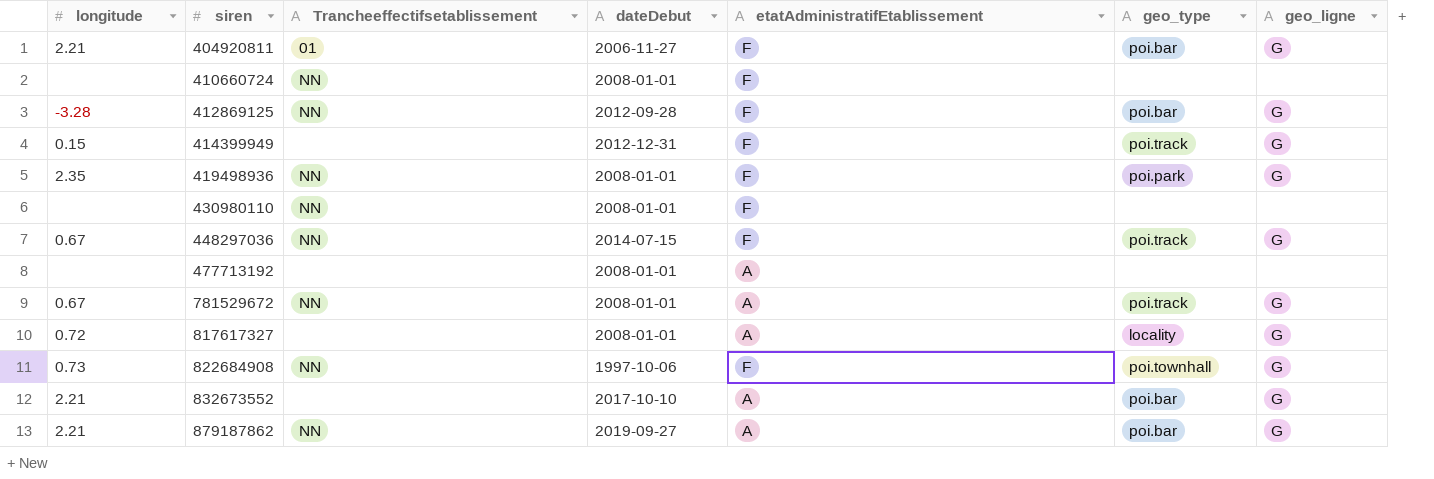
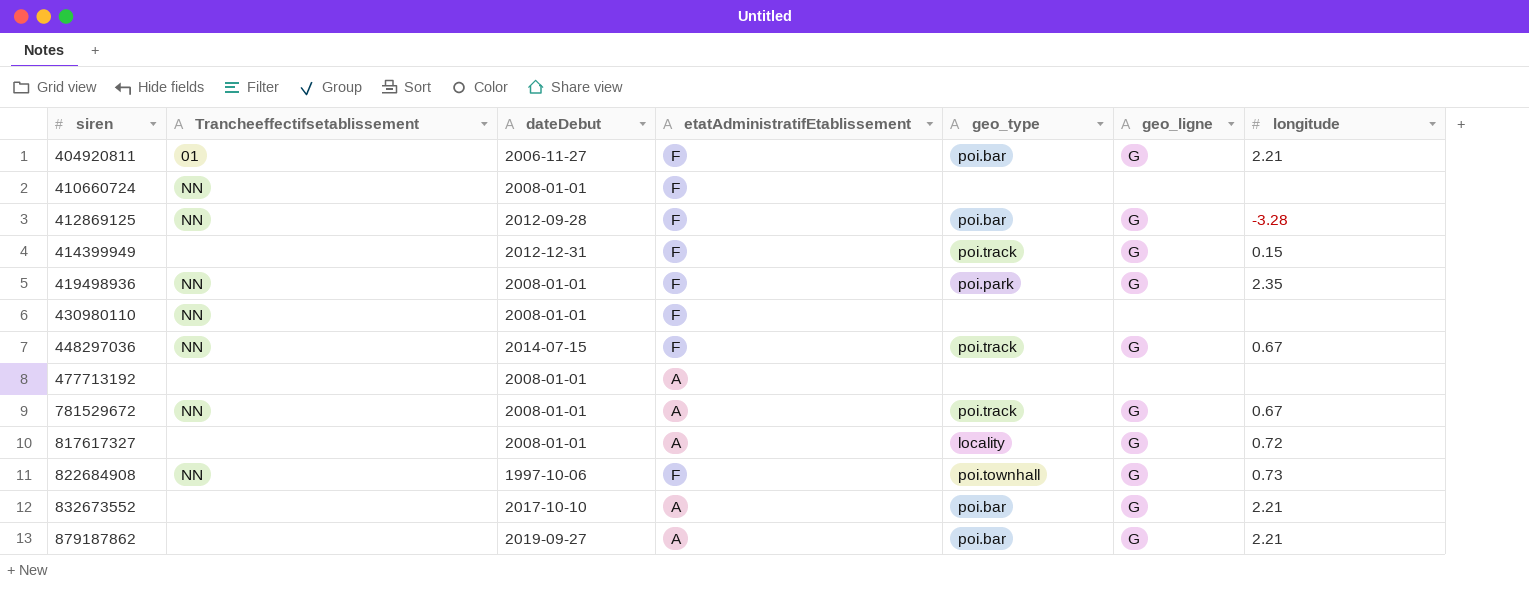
column longitude | position: 1 -> 7
879187862 | Trancheeffectifsetablissement: NN -> none

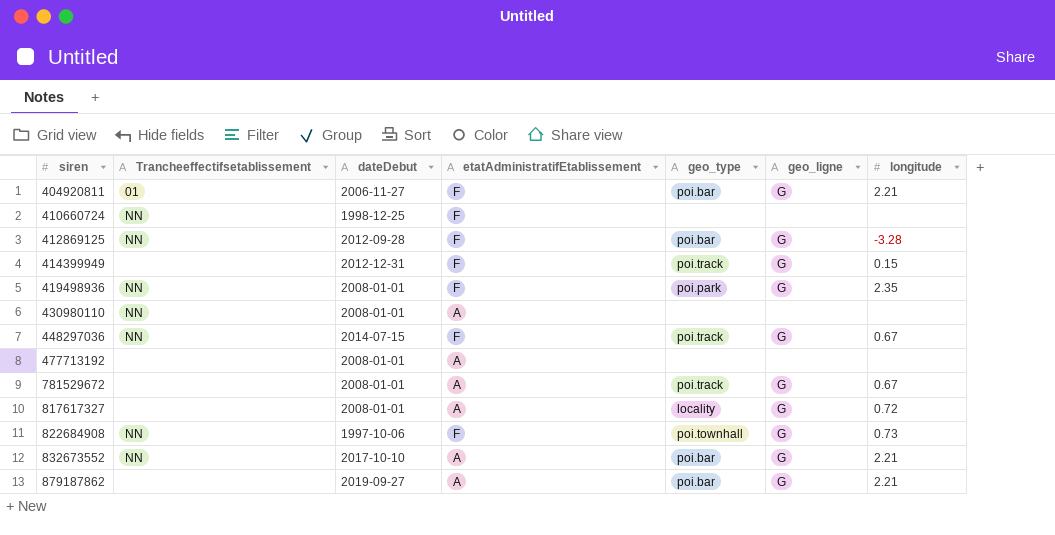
410660724 | dateDebut: 2008-01-01 -> 1998-12-25
430980110 | etatAdministratifEtablissement: F -> A
781529672 | Trancheeffectifsetablissement: NN -> none
832673552 | Trancheeffectifsetablissement: none -> NN

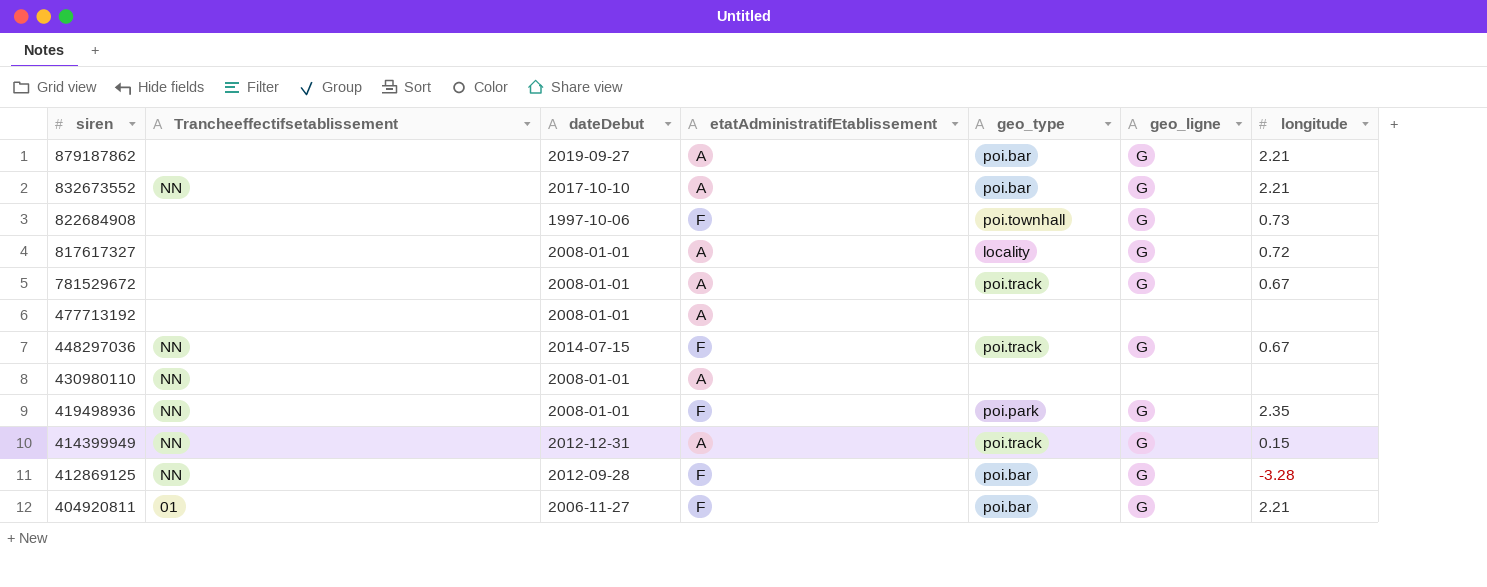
row order: siren ascending -> siren descending
row 410660724: NN | 1998-12-25 | F | none | none | none -> none
822684908 | Trancheeffectifsetablissement: NN -> none
414399949 | Trancheeffectifsetablissement: none -> NN
414399949 | etatAdministratifEtablissement: F -> A

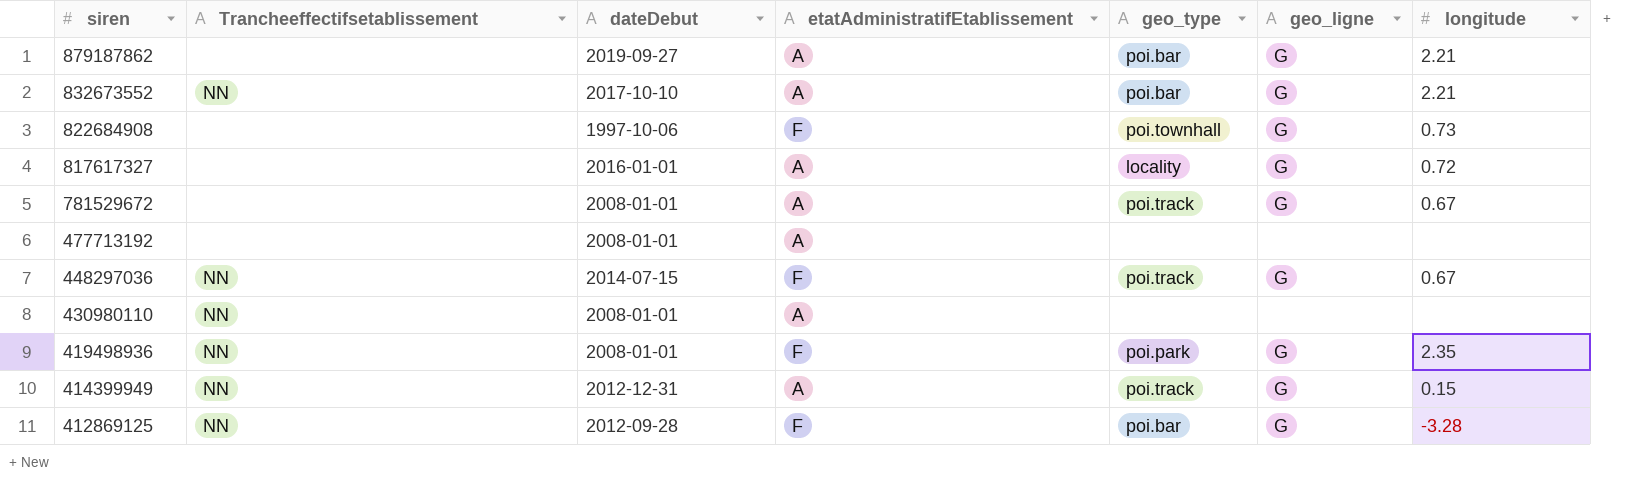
row 404920811: 01 | 2006-11-27 | F | poi.bar | G | 2.21 -> none
817617327 | dateDebut: 2008-01-01 -> 2016-01-01

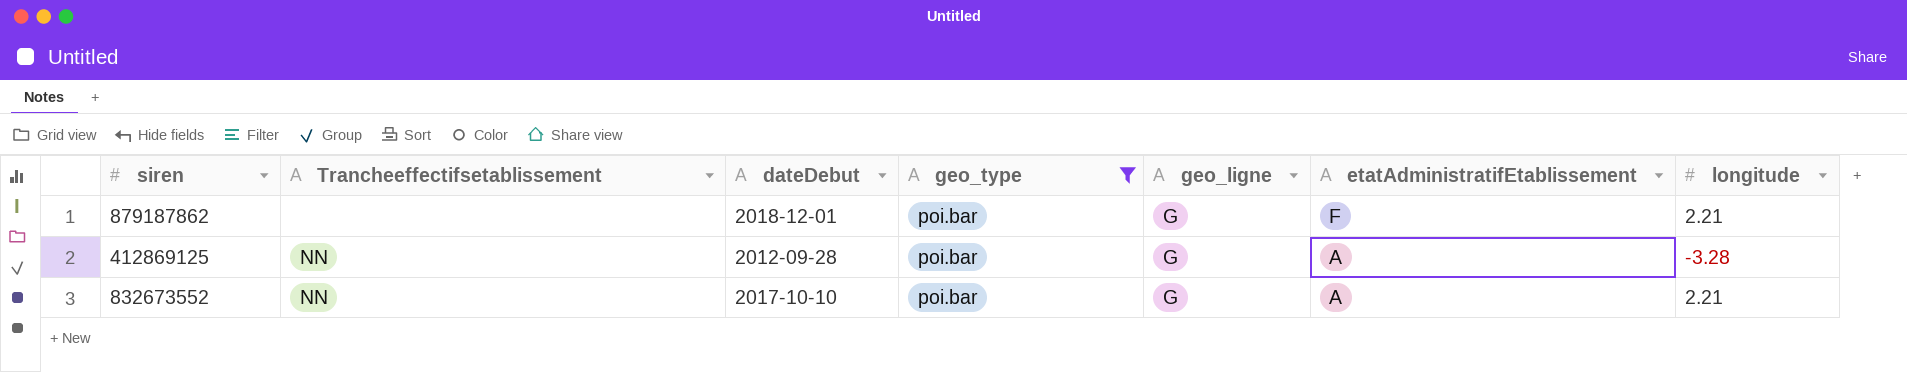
filter: none -> geo_type = poi.bar
row order: siren descending -> etatAdministratifEtablissement descending
column etatAdministratifEtablissement | position: 4 -> 6
879187862 | dateDebut: 2019-09-27 -> 2018-12-01
879187862 | etatAdministratifEtablissement: A -> F
412869125 | etatAdministratifEtablissement: F -> A

